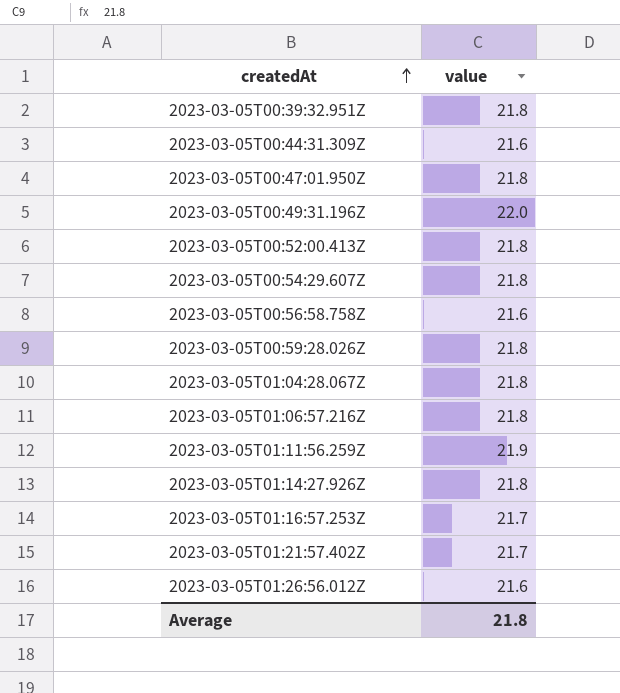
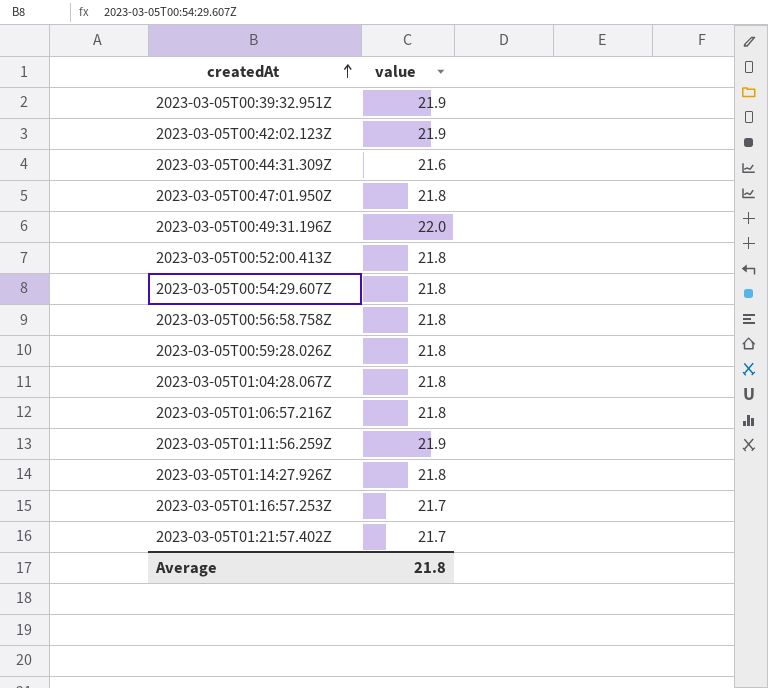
row 2023-03-05T01:26:56.012Z: 21.6 -> none
2023-03-05T00:39:32.951Z | value: 21.8 -> 21.9
row 2023-03-05T00:42:02.123Z: none -> 21.9
2023-03-05T00:56:58.758Z | value: 21.6 -> 21.8

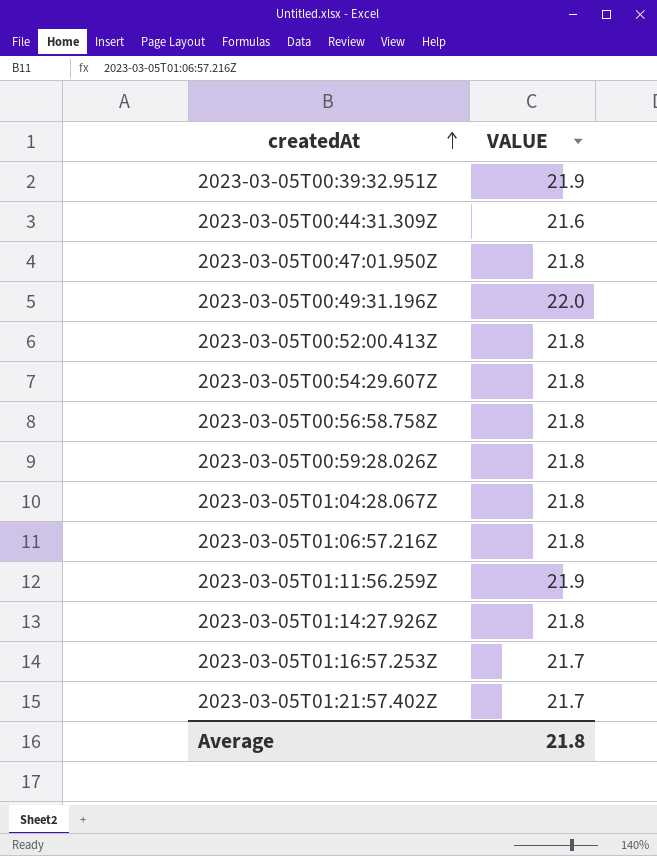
column name: value -> VALUE
row 2023-03-05T00:42:02.123Z: 21.9 -> none

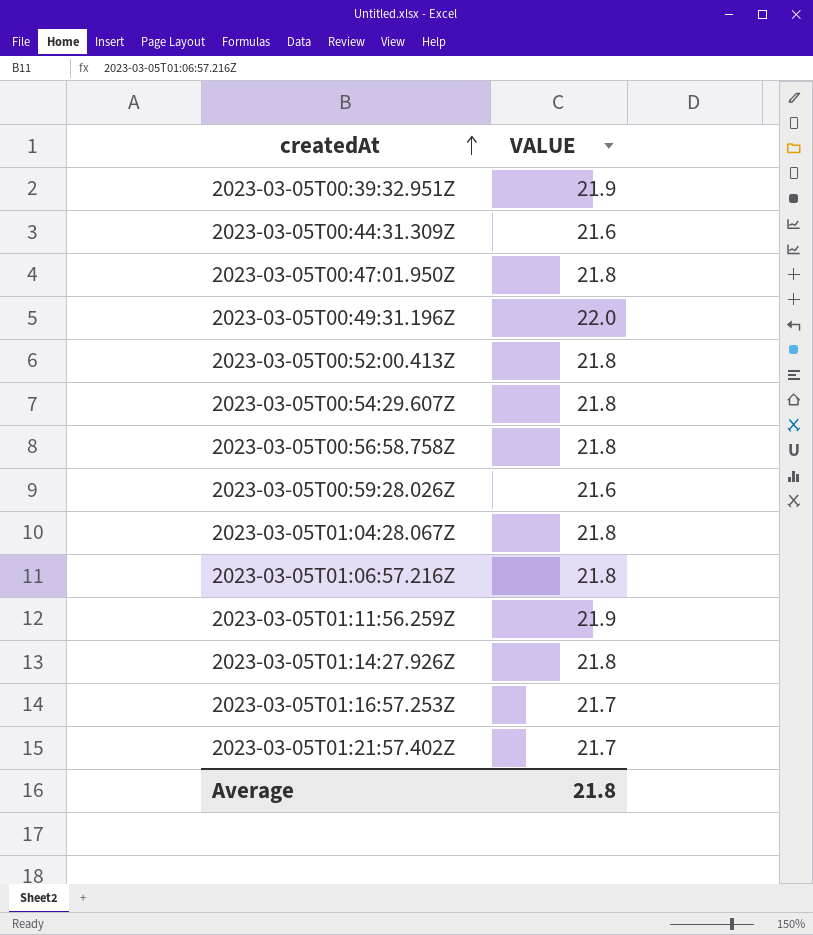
2023-03-05T00:59:28.026Z | VALUE: 21.8 -> 21.6

